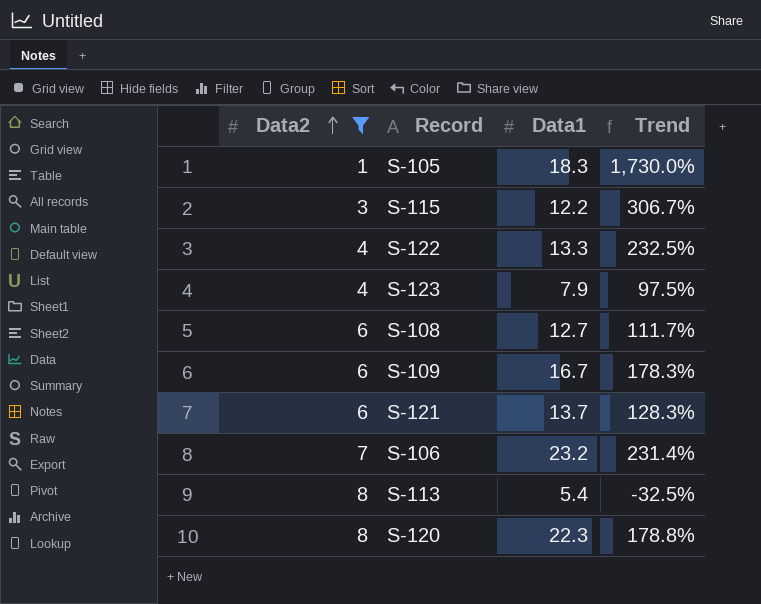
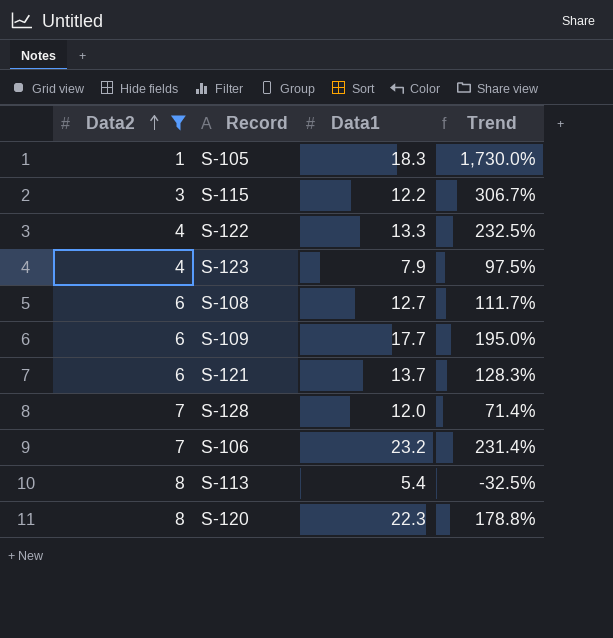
S-109 | Data1: 16.7 -> 17.7
S-109 | Trend: 178.3% -> 195.0%
row S-128: none -> 7 | 12.0 | 71.4%

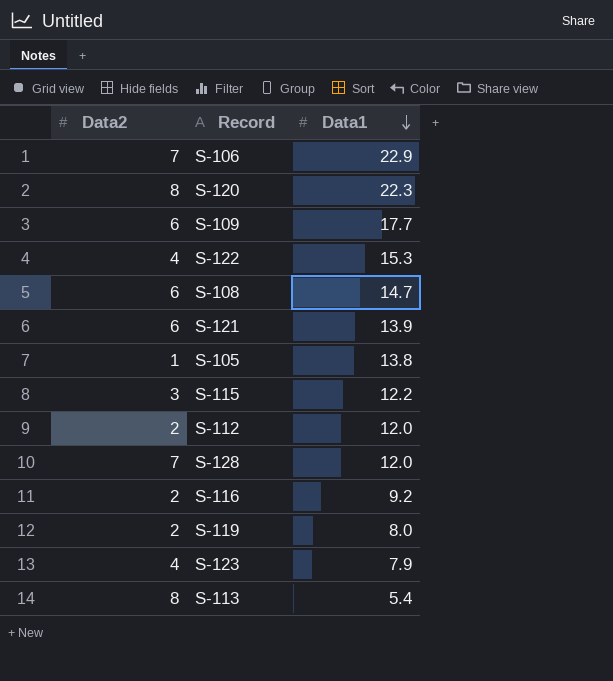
filter: Data2 != 2 -> none
row order: Data2 ascending -> Data1 descending
column Trend | formula: ([Data1] - [Data2]) / [Data2] -> none
S-106 | Data1: 23.2 -> 22.9
S-122 | Data1: 13.3 -> 15.3
S-108 | Data1: 12.7 -> 14.7
S-121 | Data1: 13.7 -> 13.9
S-105 | Data1: 18.3 -> 13.8

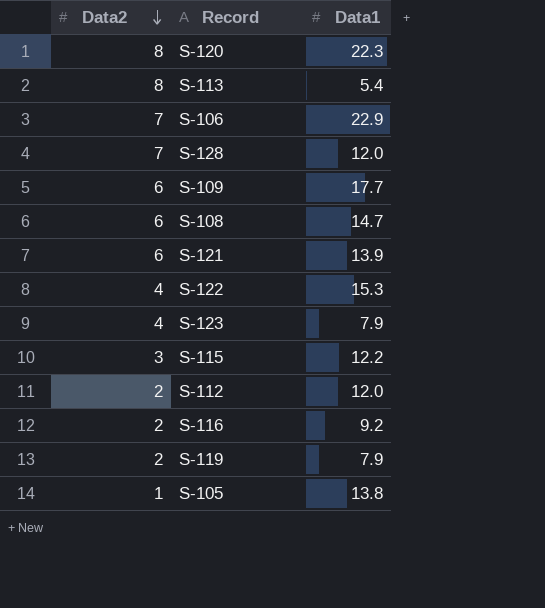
row order: Data1 descending -> Data2 descending
S-119 | Data1: 8.0 -> 7.9

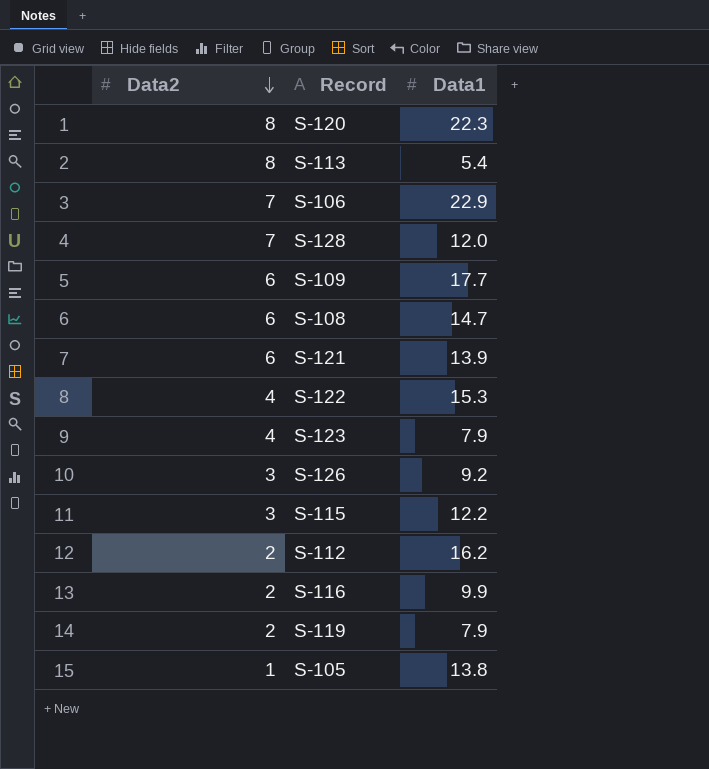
row S-126: none -> 3 | 9.2
S-112 | Data1: 12.0 -> 16.2
S-116 | Data1: 9.2 -> 9.9

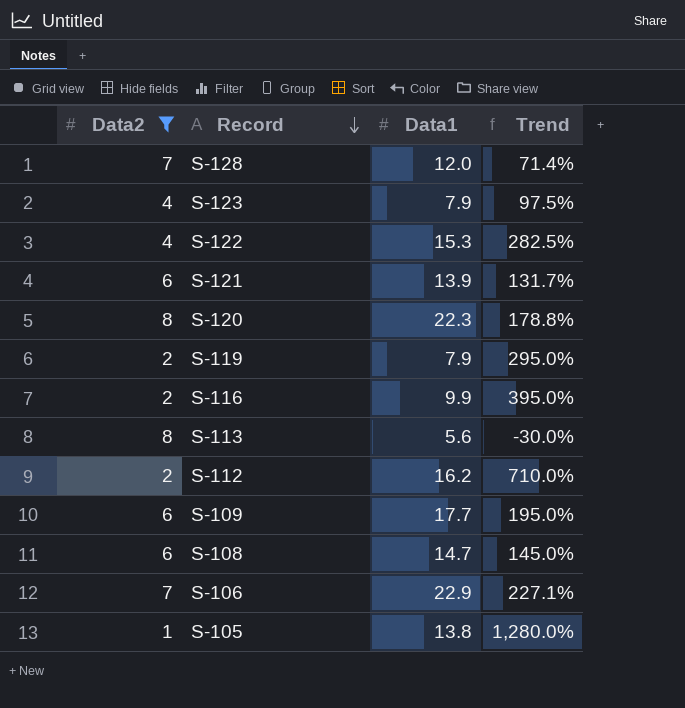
filter: none -> Data2 != 3
row order: Data2 descending -> Record descending
column Trend | formula: none -> ([Data1] - [Data2]) / [Data2]
S-113 | Data1: 5.4 -> 5.6

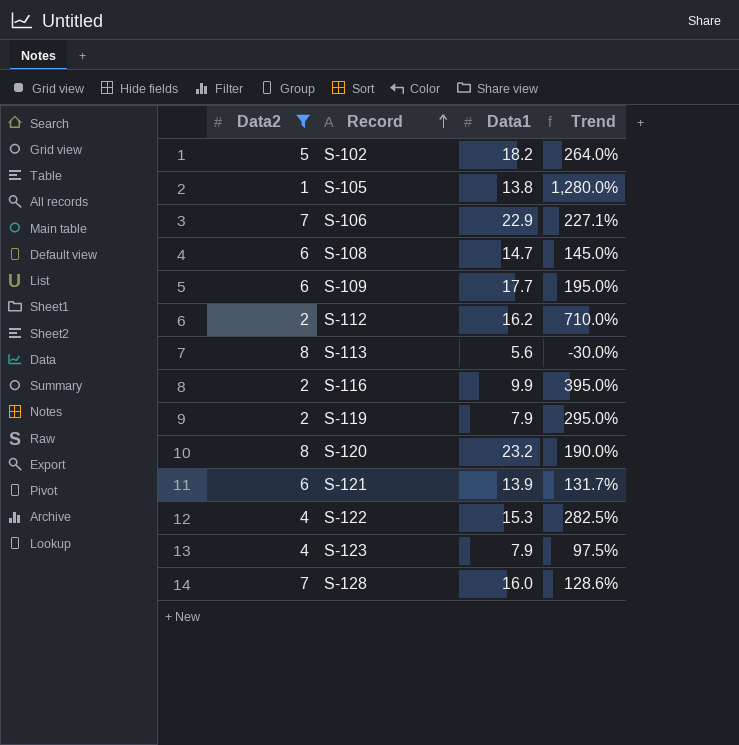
row order: Record descending -> Record ascending
row S-102: none -> 5 | 18.2 | 264.0%
S-120 | Data1: 22.3 -> 23.2
S-120 | Trend: 178.8% -> 190.0%
S-128 | Data1: 12.0 -> 16.0
S-128 | Trend: 71.4% -> 128.6%

